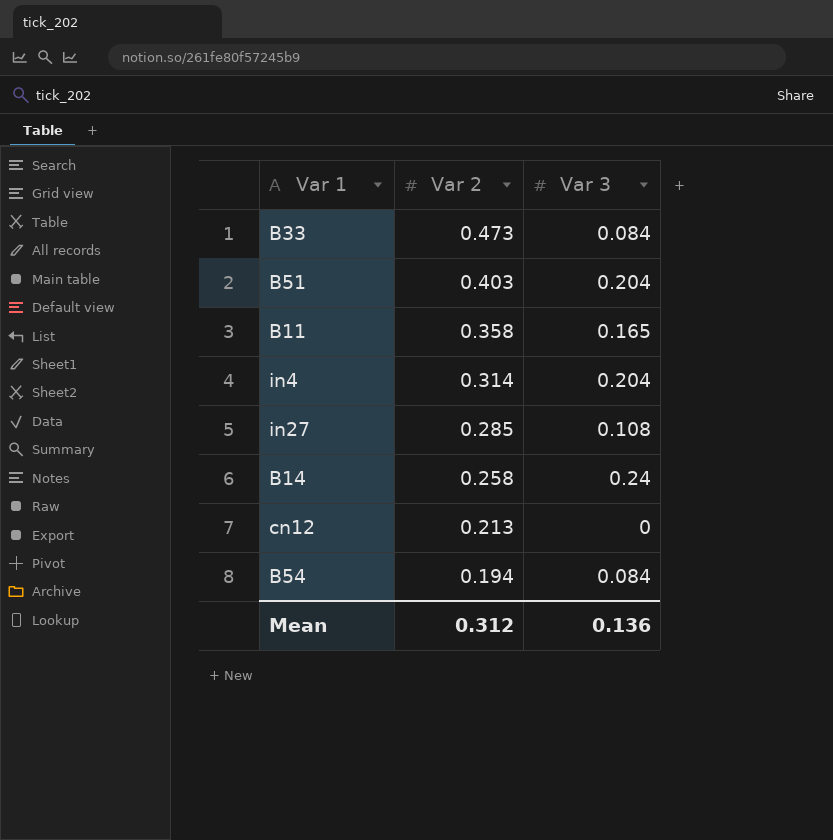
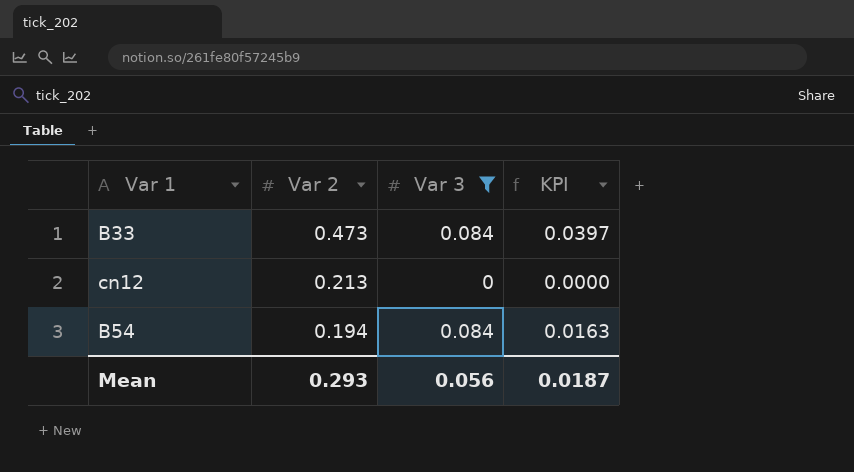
filter: none -> Var 3 <= 0.084
column KPI | formula: none -> [Var 2] * [Var 3]
Mean | Var 2: 0.312 -> 0.293
Mean | Var 3: 0.136 -> 0.056

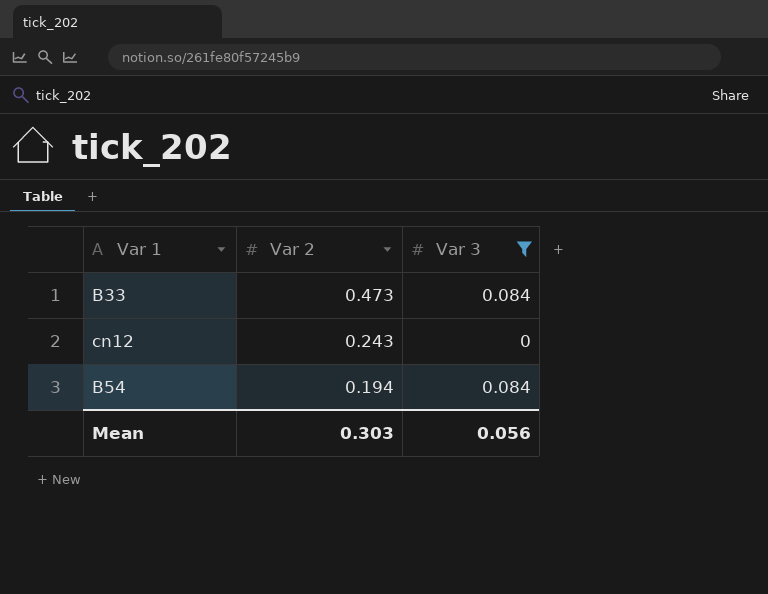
column KPI | formula: [Var 2] * [Var 3] -> none
cn12 | Var 2: 0.213 -> 0.243
Mean | Var 2: 0.293 -> 0.303

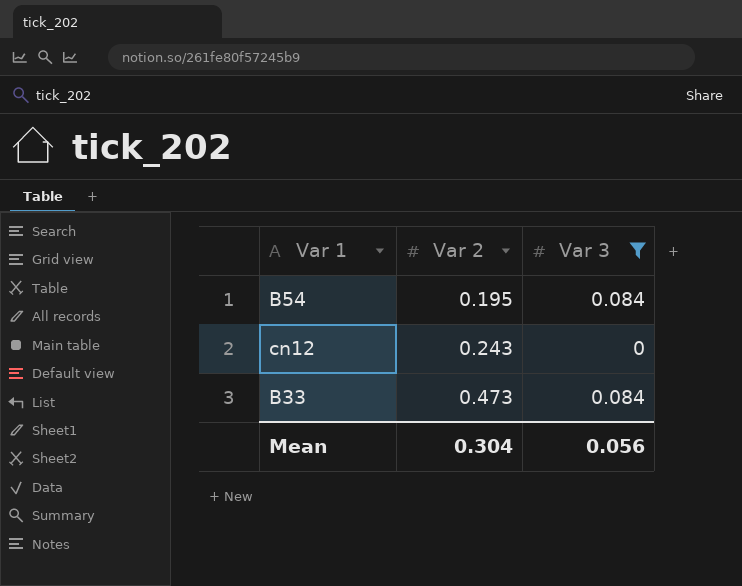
row order: Var 2 descending -> Var 2 ascending
B54 | Var 2: 0.194 -> 0.195
Mean | Var 2: 0.303 -> 0.304

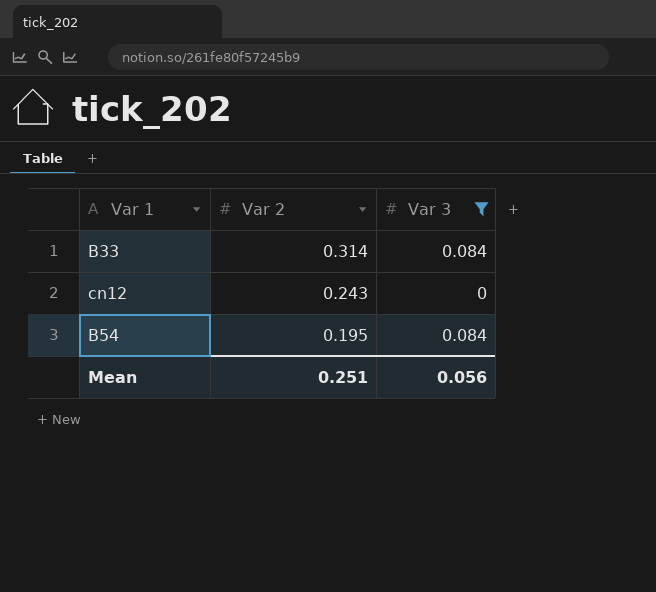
row order: Var 2 ascending -> Var 2 descending
B33 | Var 2: 0.473 -> 0.314
Mean | Var 2: 0.304 -> 0.251

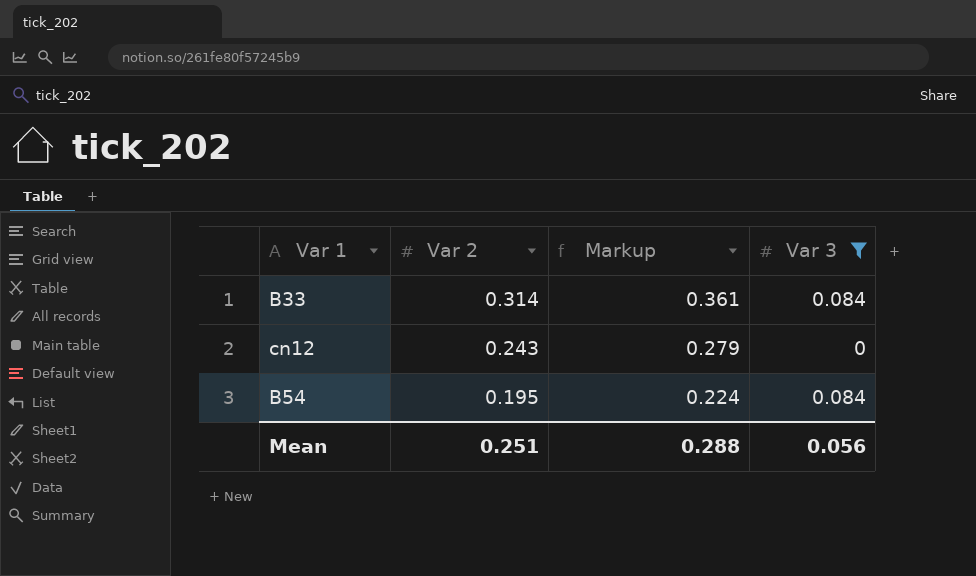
column Markup | formula: none -> [Var 2] * 1.15

